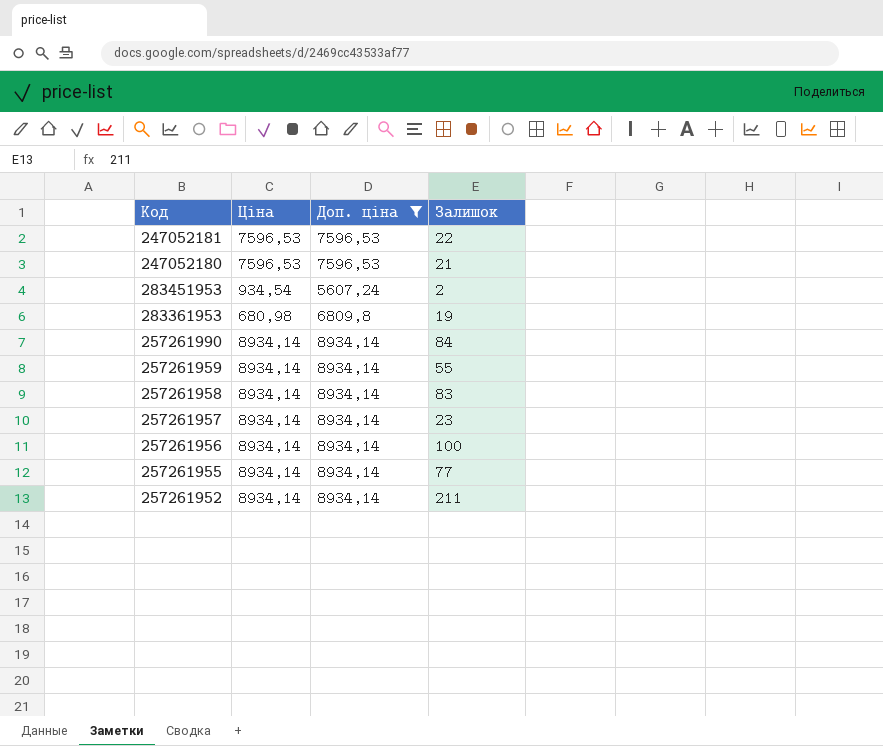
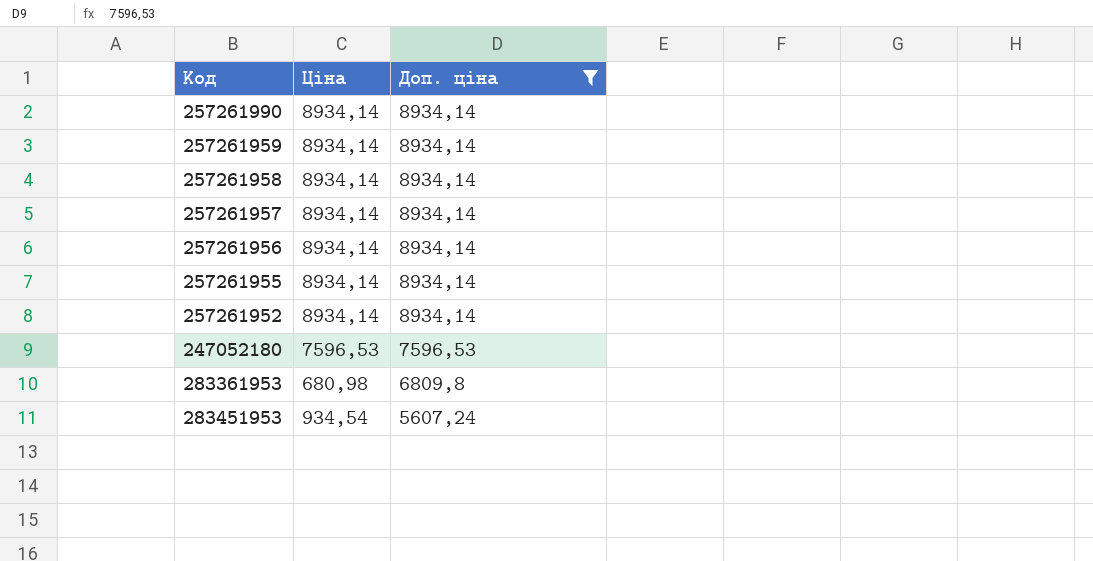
row order: none -> Доп. ціна descending
column Залишок | position: 4 -> none
row 247052181: 7596,53 | 7596,53 | 22 -> none

